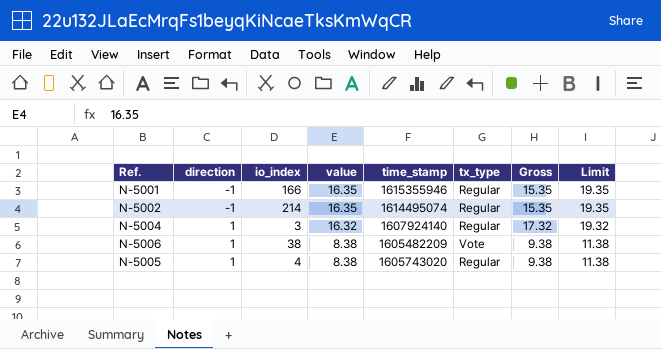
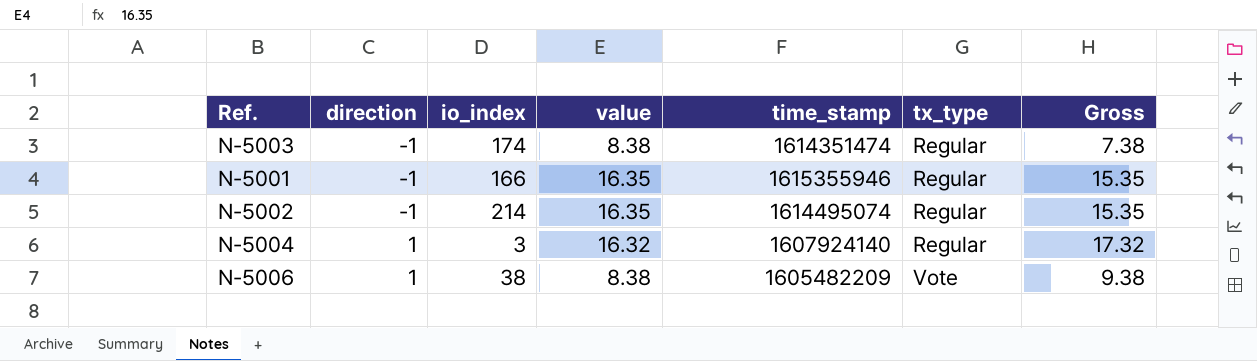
column Limit | formula: [value] + 3 -> none
row N-5005: 1 | 4 | 8.38 | 1605743020 | Regular | 9.38 | 11.38 -> none
row N-5003: none -> -1 | 174 | 8.38 | 1614351474 | Regular | 7.38

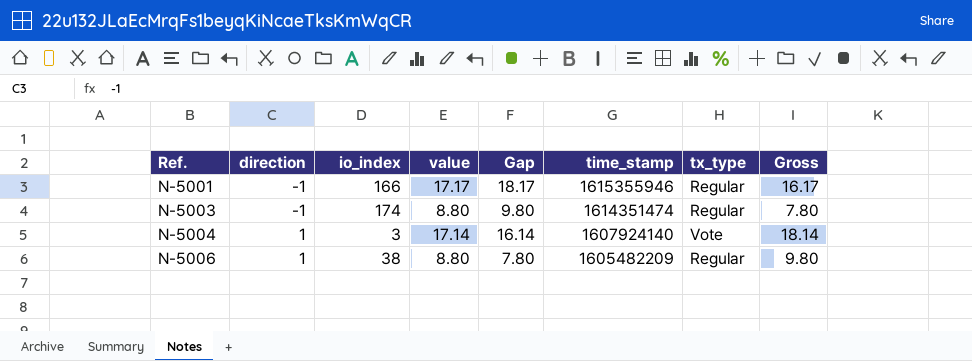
row order: direction ascending -> Ref. ascending
column Gap | formula: none -> [value] - [direction]
row N-5002: -1 | 214 | 16.35 | 1614495074 | Regular | 15.35 -> none
N-5001 | value: 16.35 -> 17.17
N-5001 | Gross: 15.35 -> 16.17
N-5003 | value: 8.38 -> 8.80
N-5003 | Gross: 7.38 -> 7.80
N-5004 | value: 16.32 -> 17.14
N-5004 | tx_type: Regular -> Vote
N-5004 | Gross: 17.32 -> 18.14
N-5006 | value: 8.38 -> 8.80
N-5006 | tx_type: Vote -> Regular
N-5006 | Gross: 9.38 -> 9.80

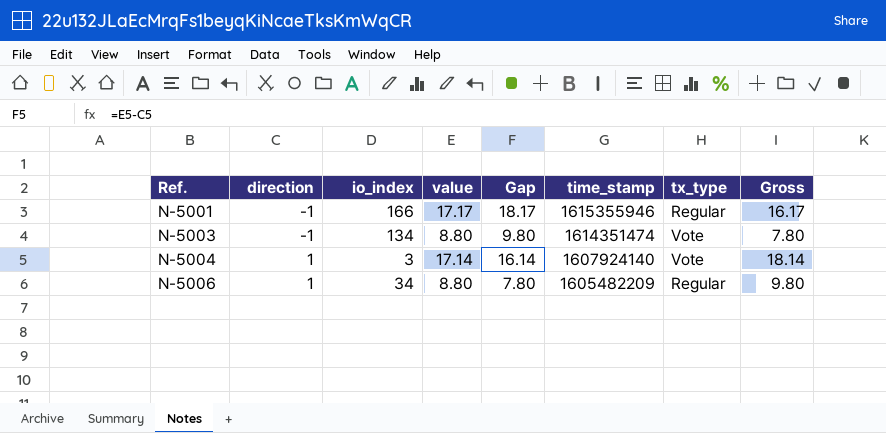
N-5003 | io_index: 174 -> 134
N-5003 | tx_type: Regular -> Vote
N-5006 | io_index: 38 -> 34

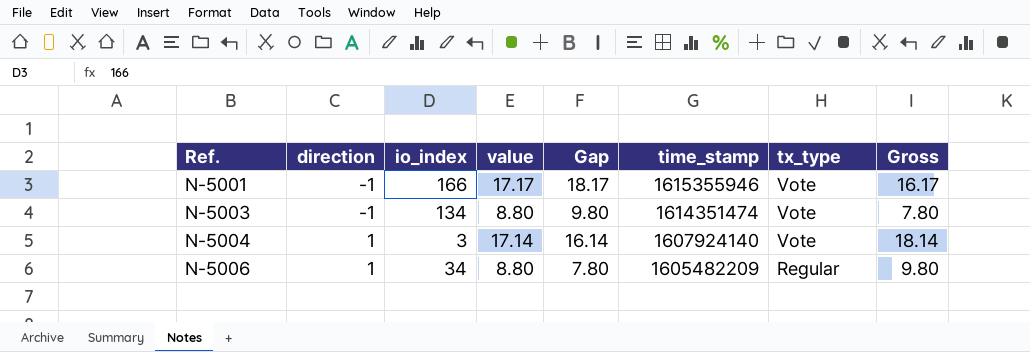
N-5001 | tx_type: Regular -> Vote

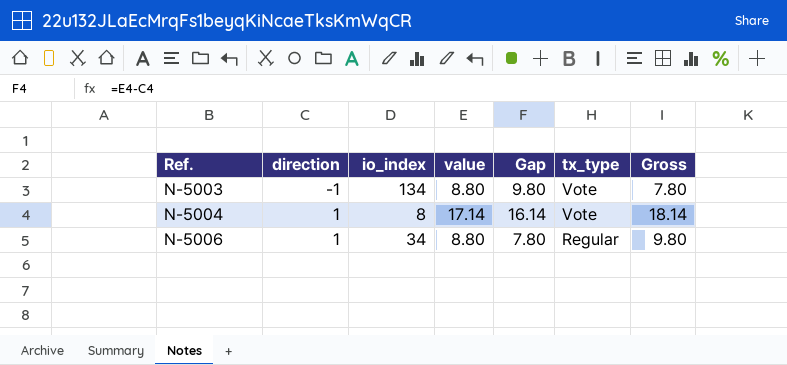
column time_stamp | position: 6 -> none
row N-5001: -1 | 166 | 17.17 | 18.17 | 1615355946 | Vote | 16.17 -> none
N-5004 | io_index: 3 -> 8

